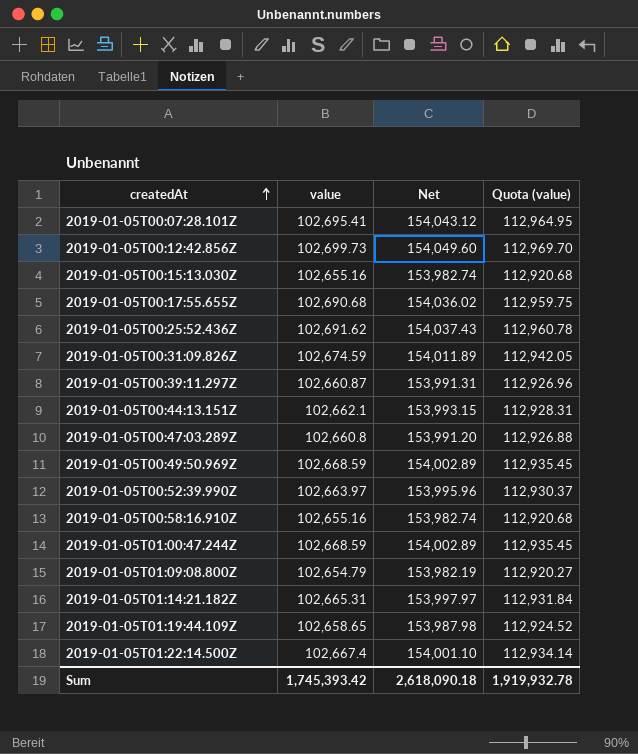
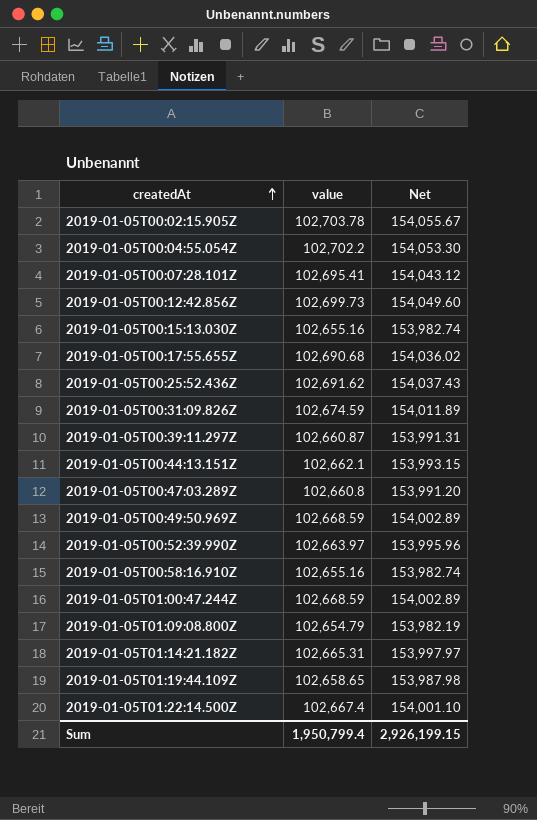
column Quota (value) | formula: [value] * 1.1 -> none
row 2019-01-05T00:02:15.905Z: none -> 102,703.78 | 154,055.67
row 2019-01-05T00:04:55.054Z: none -> 102,702.2 | 154,053.30
Sum | value: 1,745,393.42 -> 1,950,799.4
Sum | Net: 2,618,090.18 -> 2,926,199.15

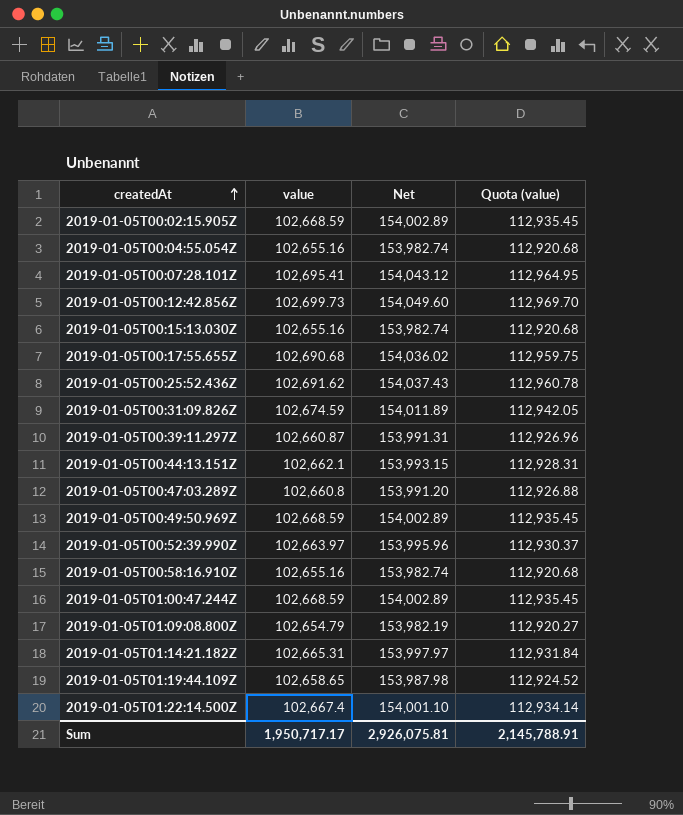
column Quota (value) | formula: none -> [value] * 1.1
2019-01-05T00:02:15.905Z | value: 102,703.78 -> 102,668.59
2019-01-05T00:02:15.905Z | Net: 154,055.67 -> 154,002.89
2019-01-05T00:04:55.054Z | value: 102,702.2 -> 102,655.16
2019-01-05T00:04:55.054Z | Net: 154,053.30 -> 153,982.74
Sum | value: 1,950,799.4 -> 1,950,717.17
Sum | Net: 2,926,199.15 -> 2,926,075.81

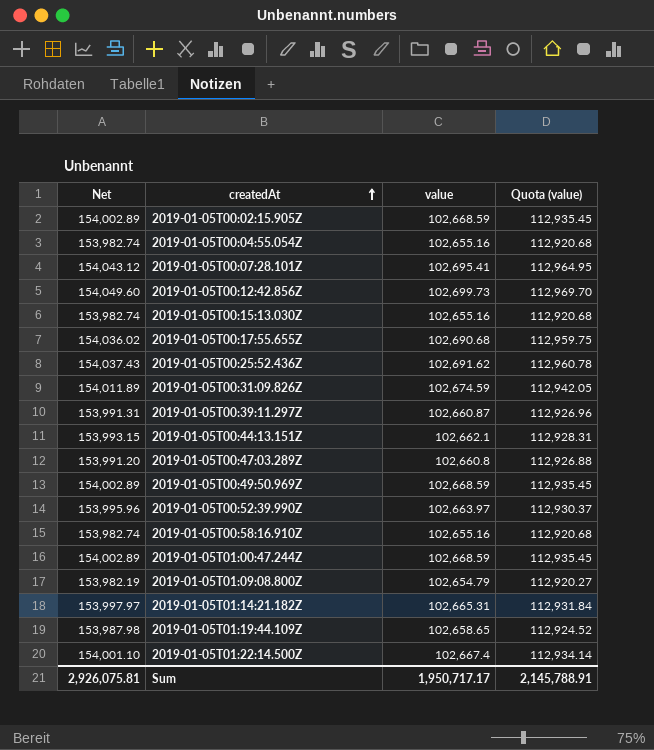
column Net | position: 3 -> 1

